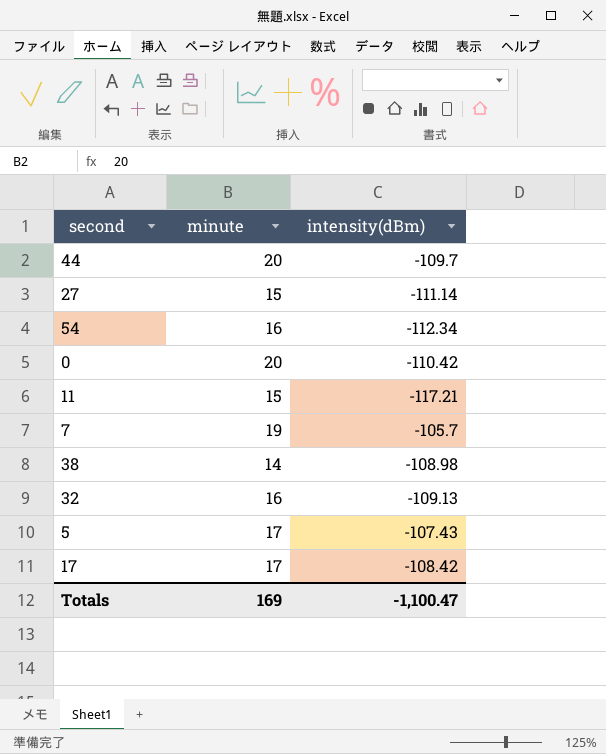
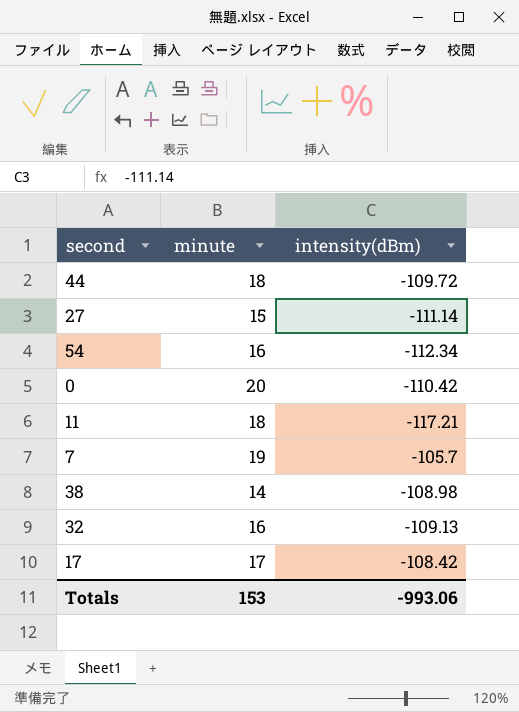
row 5: 17 | -107.43 -> none
44 | minute: 20 -> 18
44 | intensity(dBm): -109.7 -> -109.72
11 | minute: 15 -> 18
Totals | minute: 169 -> 153
Totals | intensity(dBm): -1,100.47 -> -993.06

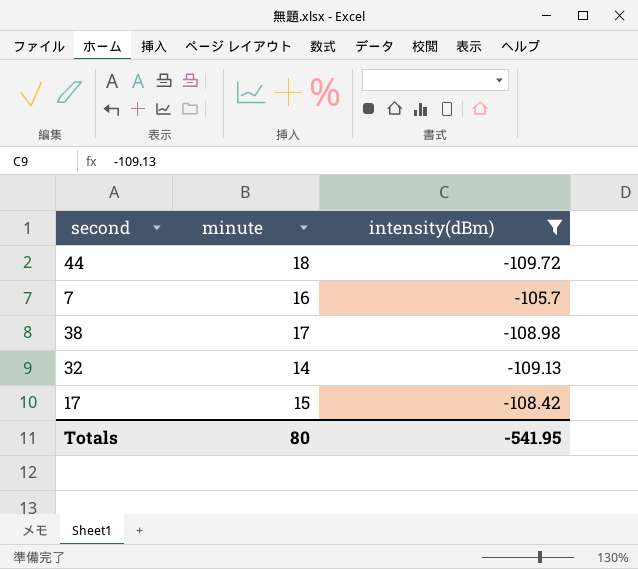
filter: none -> intensity(dBm) >= -109.72
7 | minute: 19 -> 16
38 | minute: 14 -> 17
32 | minute: 16 -> 14
17 | minute: 17 -> 15
Totals | minute: 153 -> 80
Totals | intensity(dBm): -993.06 -> -541.95

